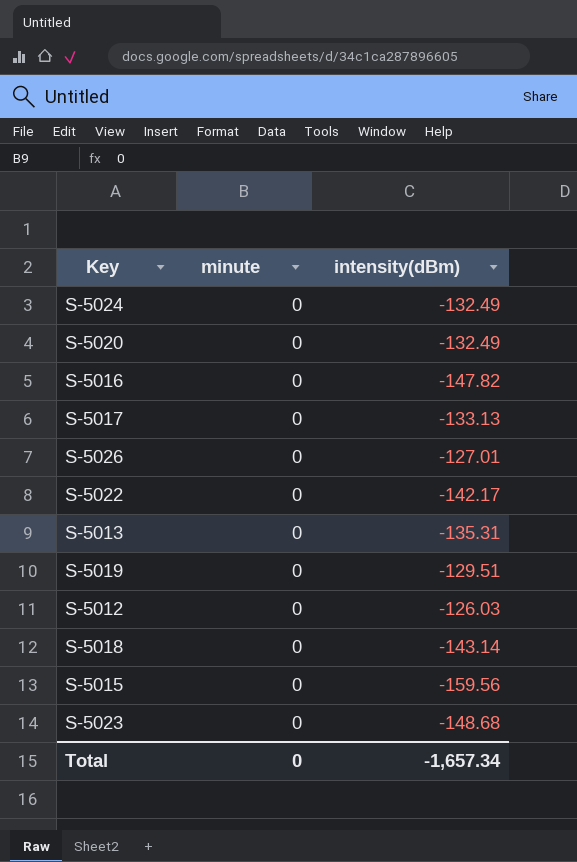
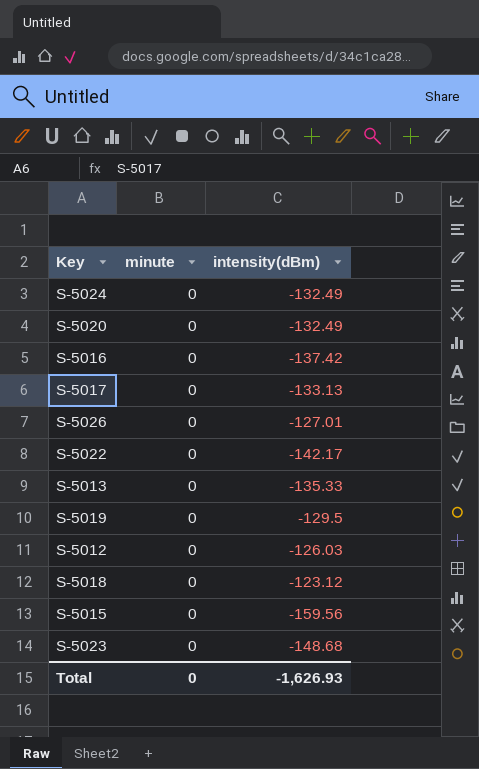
S-5016 | intensity(dBm): -147.82 -> -137.42
S-5013 | intensity(dBm): -135.31 -> -135.33
S-5019 | intensity(dBm): -129.51 -> -129.5
S-5018 | intensity(dBm): -143.14 -> -123.12
Total | intensity(dBm): -1,657.34 -> -1,626.93

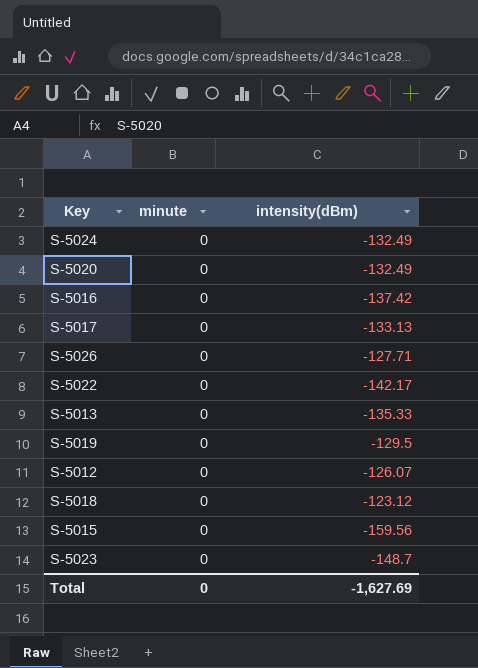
S-5026 | intensity(dBm): -127.01 -> -127.71
S-5012 | intensity(dBm): -126.03 -> -126.07
S-5023 | intensity(dBm): -148.68 -> -148.7
Total | intensity(dBm): -1,626.93 -> -1,627.69

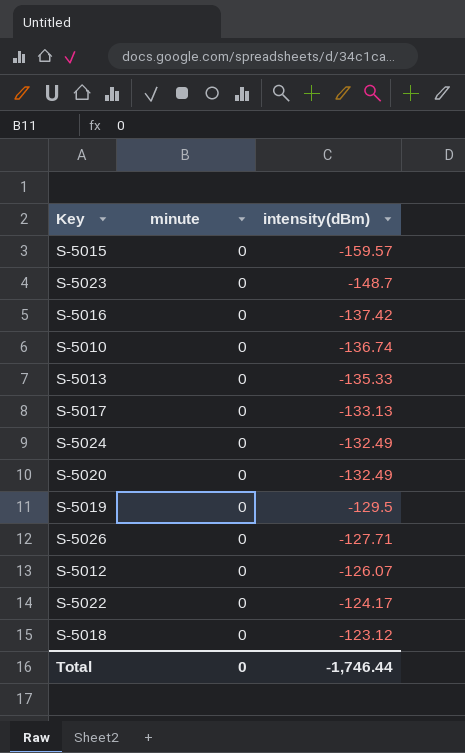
row order: none -> intensity(dBm) ascending
S-5015 | intensity(dBm): -159.56 -> -159.57
row S-5010: none -> 0 | -136.74
S-5022 | intensity(dBm): -142.17 -> -124.17
Total | intensity(dBm): -1,627.69 -> -1,746.44

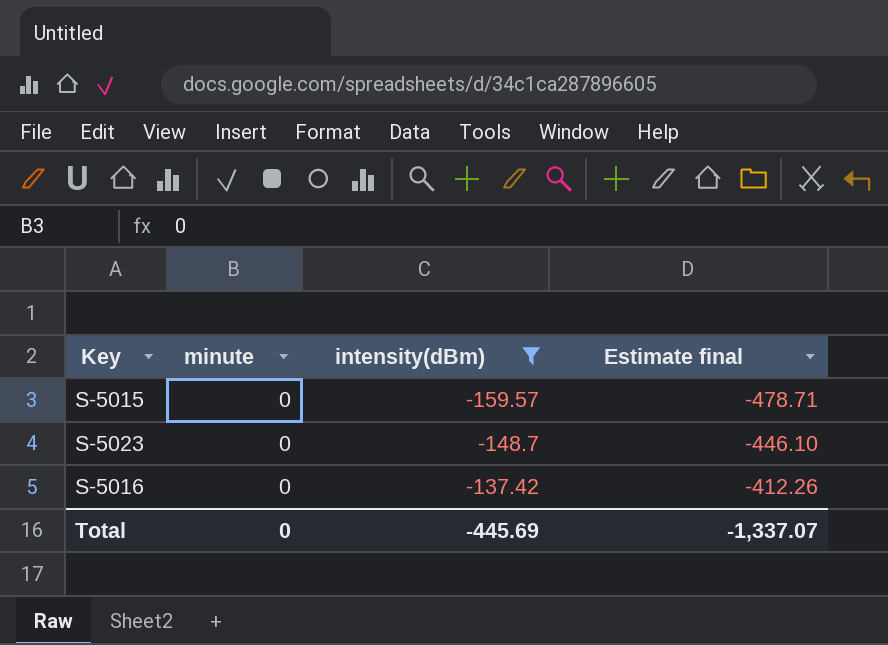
filter: none -> intensity(dBm) <= -137.42
column Estimate final | formula: none -> [intensity(dBm)] * 3
Total | intensity(dBm): -1,746.44 -> -445.69

